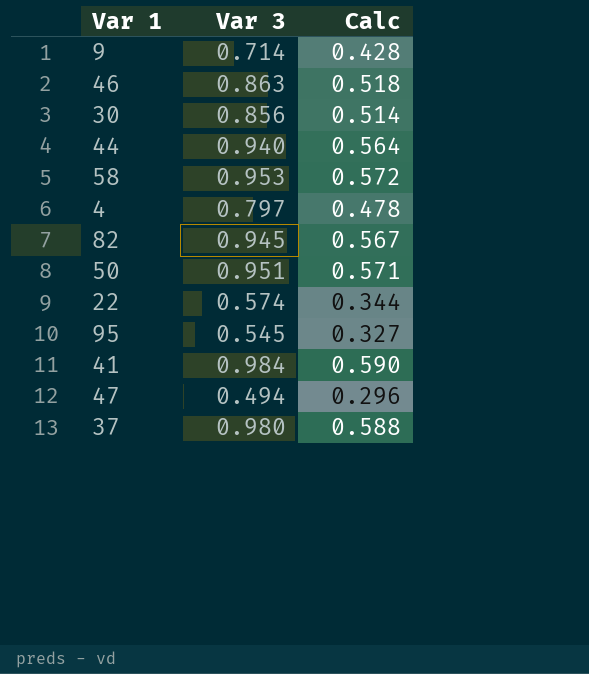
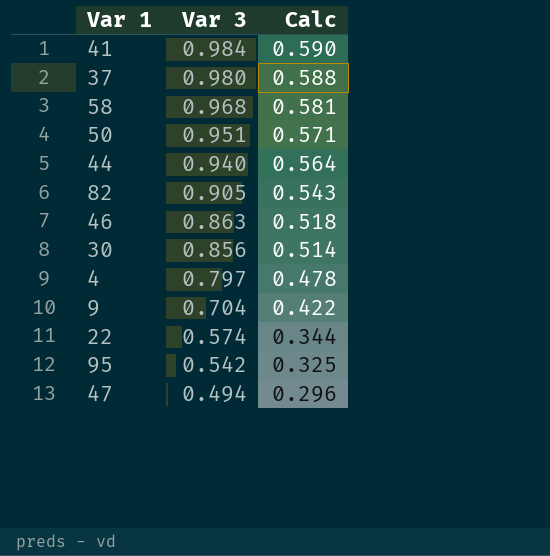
row order: none -> Var 3 descending
58 | Var 3: 0.953 -> 0.968
58 | Calc: 0.572 -> 0.581
82 | Var 3: 0.945 -> 0.905
82 | Calc: 0.567 -> 0.543
9 | Var 3: 0.714 -> 0.704
9 | Calc: 0.428 -> 0.422
95 | Var 3: 0.545 -> 0.542
95 | Calc: 0.327 -> 0.325

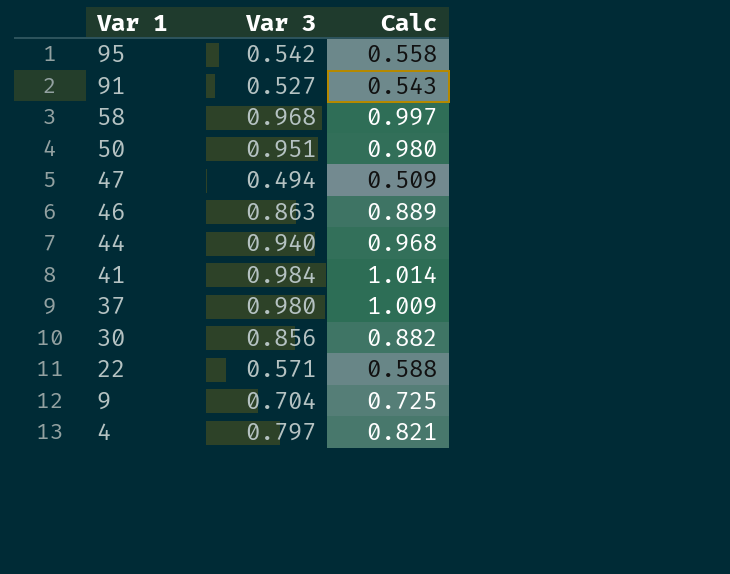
row order: Var 3 descending -> Var 1 descending
column Calc | formula: [Var 3] * 0.6 -> [Var 3] * 1.03
row 82: 0.905 | 0.543 -> none
row 91: none -> 0.527 | 0.543
22 | Var 3: 0.574 -> 0.571

